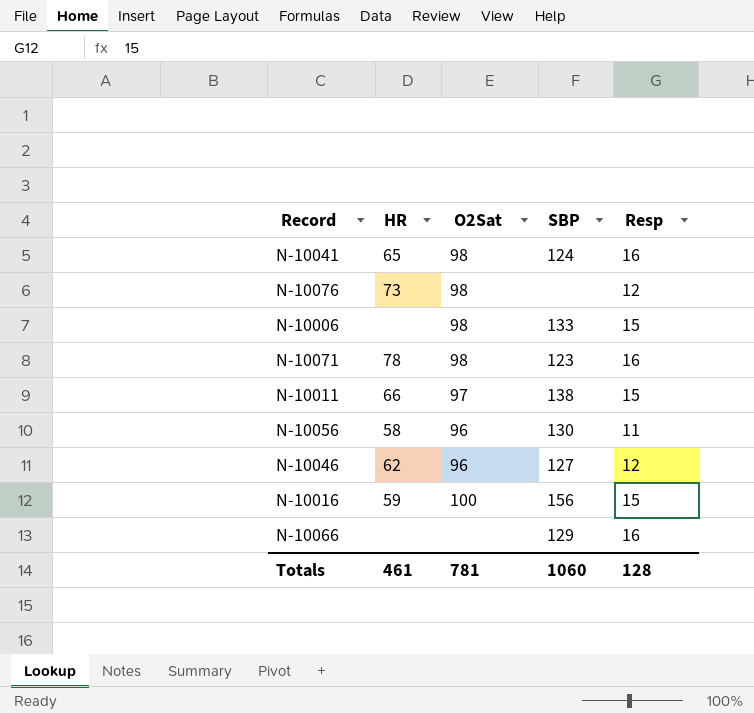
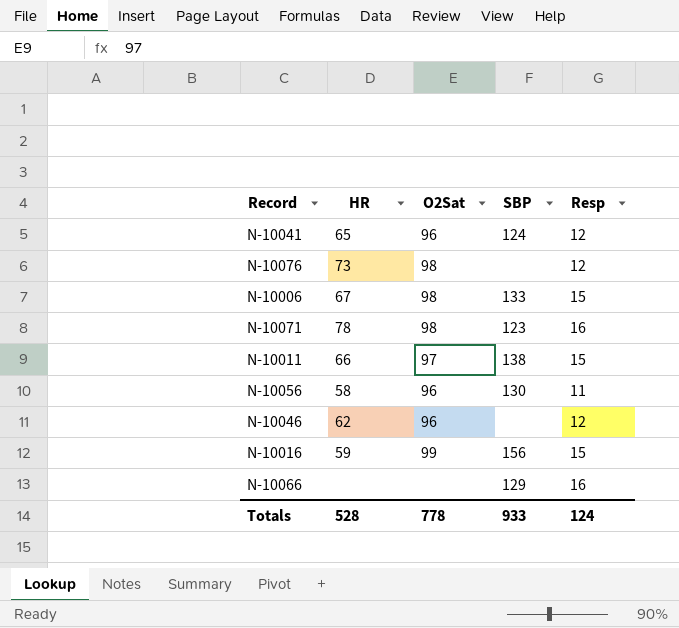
N-10041 | O2Sat: 98 -> 96
N-10041 | Resp: 16 -> 12
N-10006 | HR: none -> 67
N-10046 | SBP: 127 -> none
N-10016 | O2Sat: 100 -> 99
Totals | HR: 461 -> 528
Totals | O2Sat: 781 -> 778
Totals | SBP: 1060 -> 933
Totals | Resp: 128 -> 124

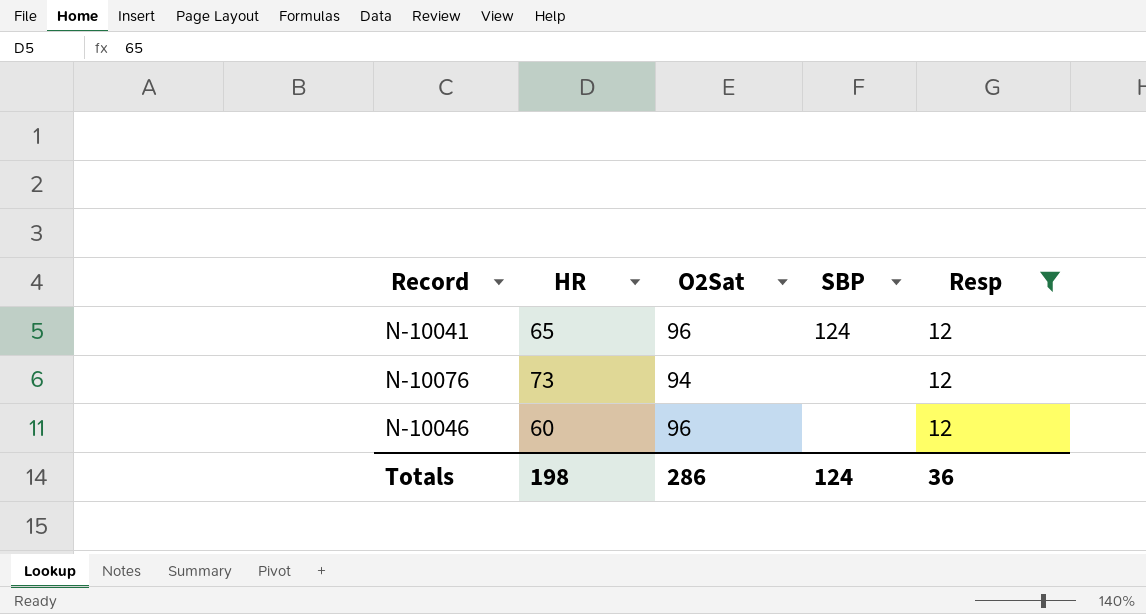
filter: none -> Resp = 12
N-10076 | O2Sat: 98 -> 94
N-10046 | HR: 62 -> 60
Totals | HR: 528 -> 198
Totals | O2Sat: 778 -> 286
Totals | SBP: 933 -> 124
Totals | Resp: 124 -> 36

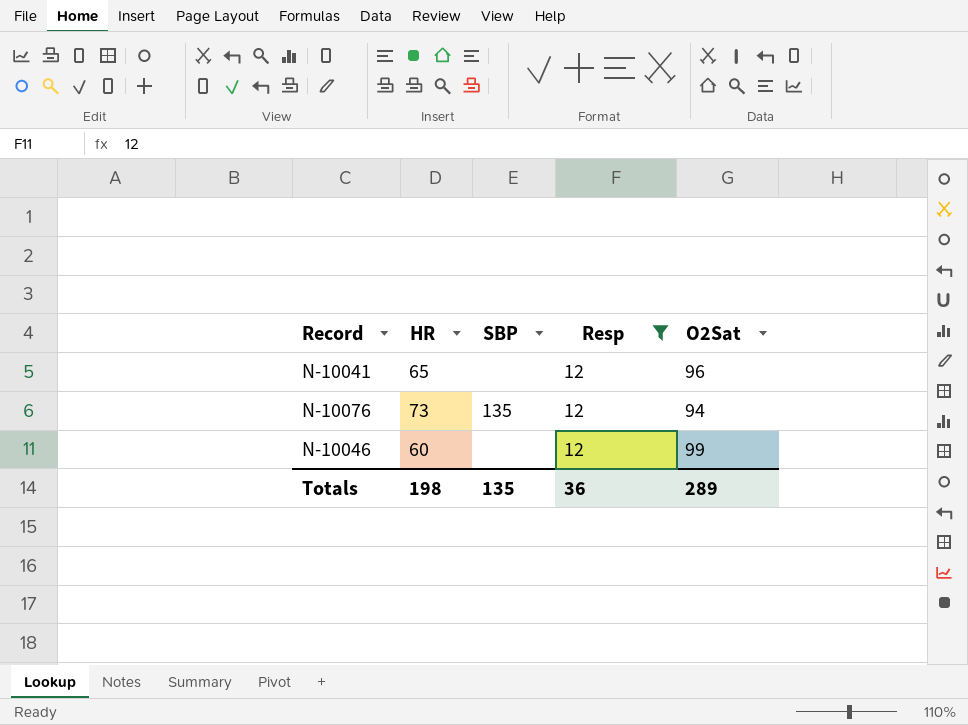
column O2Sat | position: 3 -> 5
N-10041 | SBP: 124 -> none
N-10076 | SBP: none -> 135
N-10046 | O2Sat: 96 -> 99
Totals | SBP: 124 -> 135
Totals | O2Sat: 286 -> 289

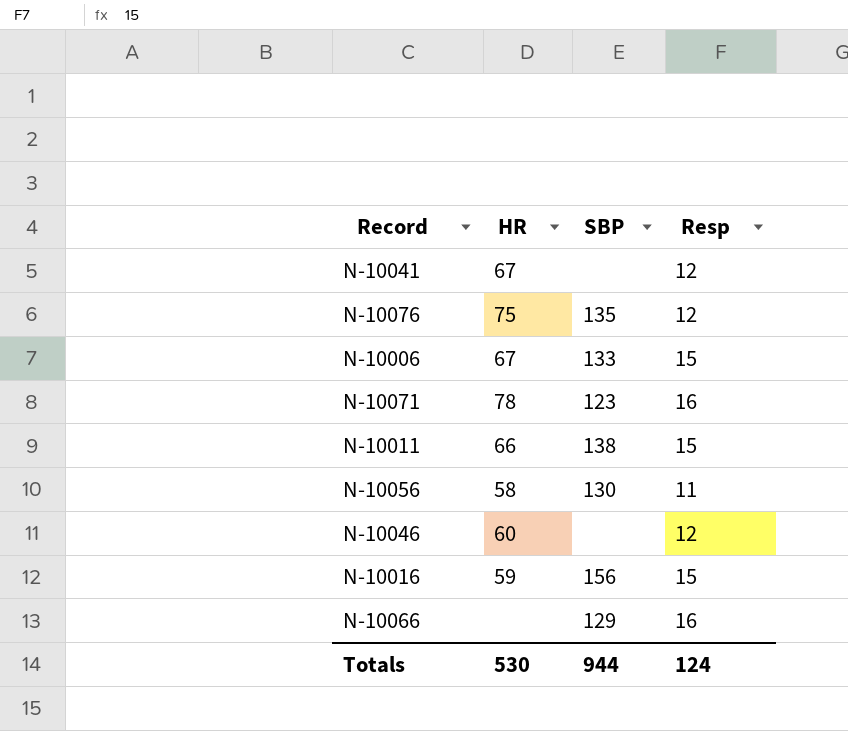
filter: Resp = 12 -> none
column O2Sat | position: 5 -> none
N-10041 | HR: 65 -> 67
N-10076 | HR: 73 -> 75
Totals | HR: 198 -> 530
Totals | SBP: 135 -> 944
Totals | Resp: 36 -> 124

